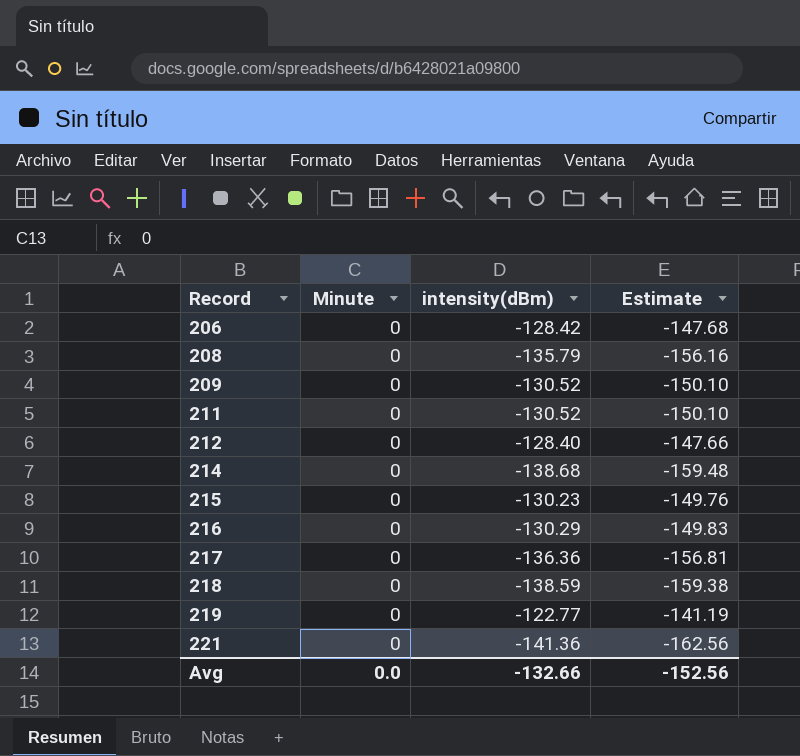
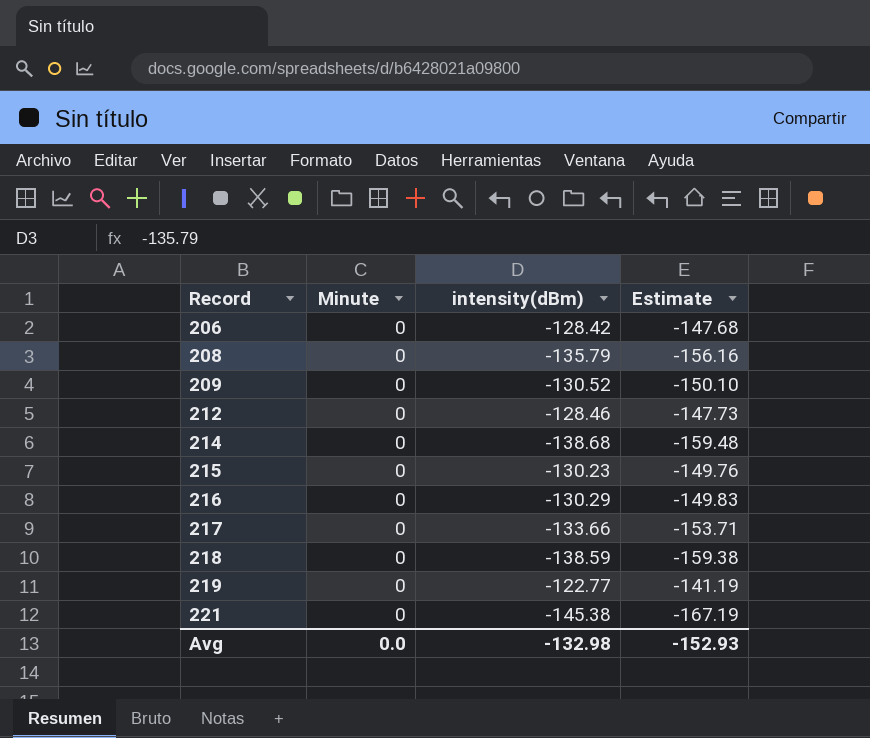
row 211: 0 | -130.52 | -150.10 -> none
212 | intensity(dBm): -128.40 -> -128.46
212 | Estimate: -147.66 -> -147.73
217 | intensity(dBm): -136.36 -> -133.66
217 | Estimate: -156.81 -> -153.71
221 | intensity(dBm): -141.36 -> -145.38
221 | Estimate: -162.56 -> -167.19
Avg | intensity(dBm): -132.66 -> -132.98
Avg | Estimate: -152.56 -> -152.93

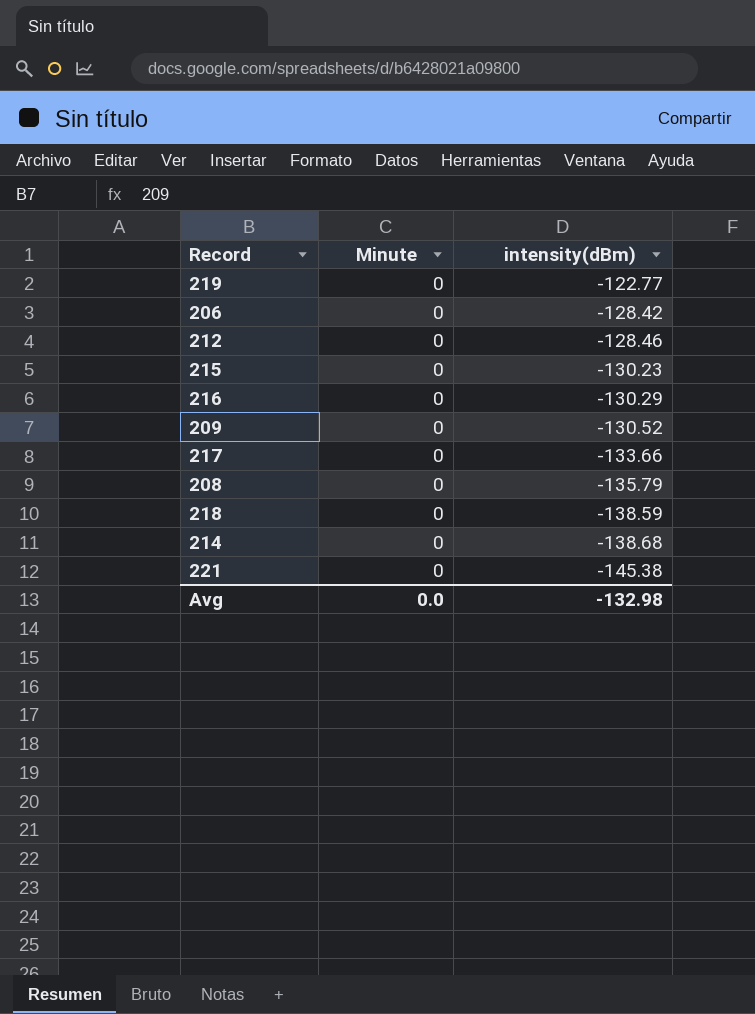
row order: Record ascending -> intensity(dBm) descending
column Estimate | formula: [intensity(dBm)] * 1.15 -> none

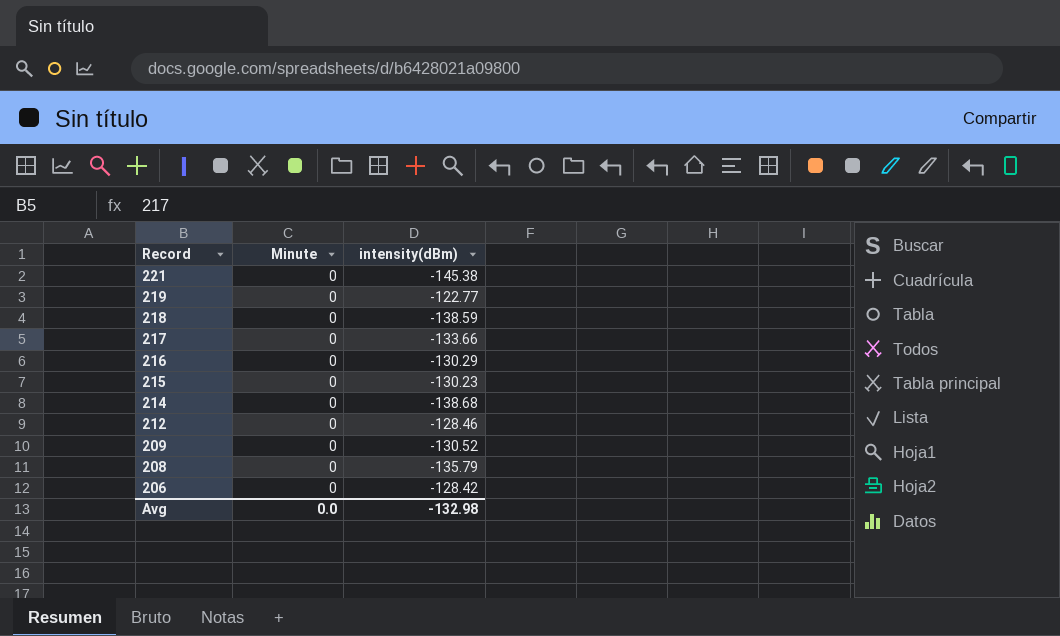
row order: intensity(dBm) descending -> Record descending

